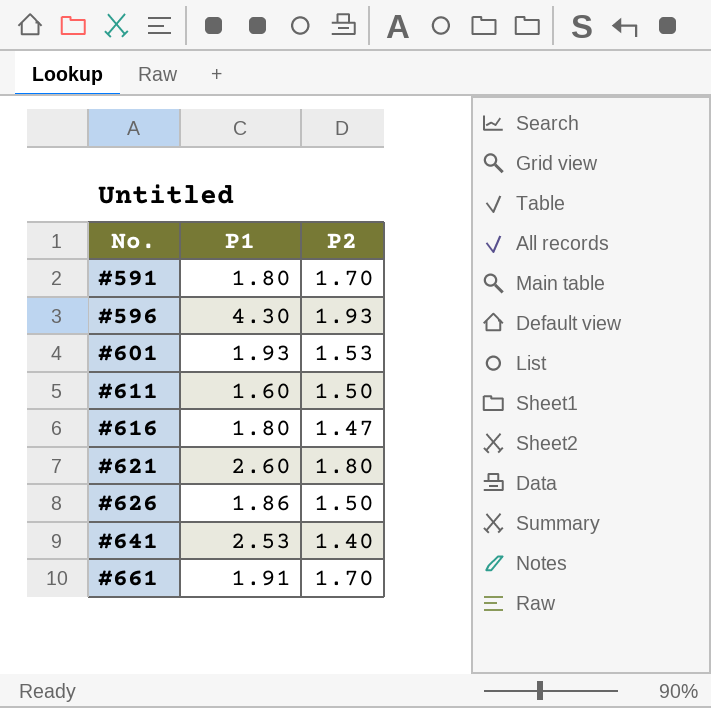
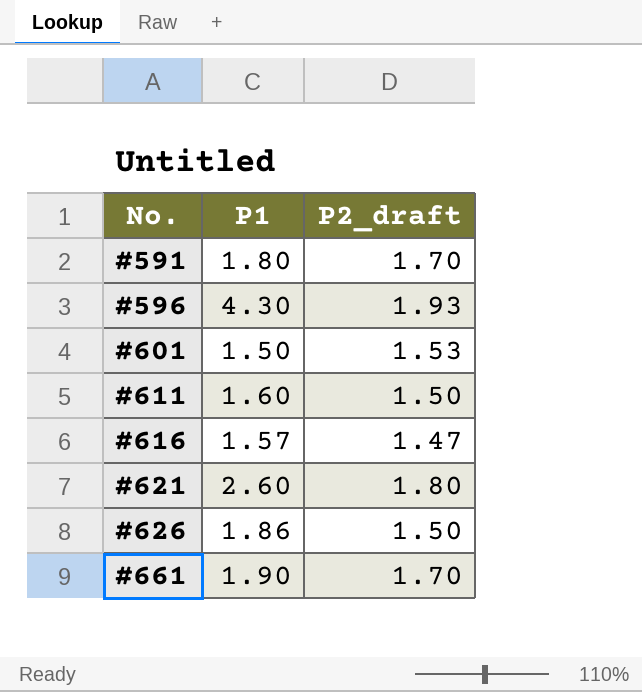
column name: P2 -> P2_draft
row #641: 2.53 | 1.40 -> none
#601 | P1: 1.93 -> 1.50
#616 | P1: 1.80 -> 1.57
#661 | P1: 1.91 -> 1.90

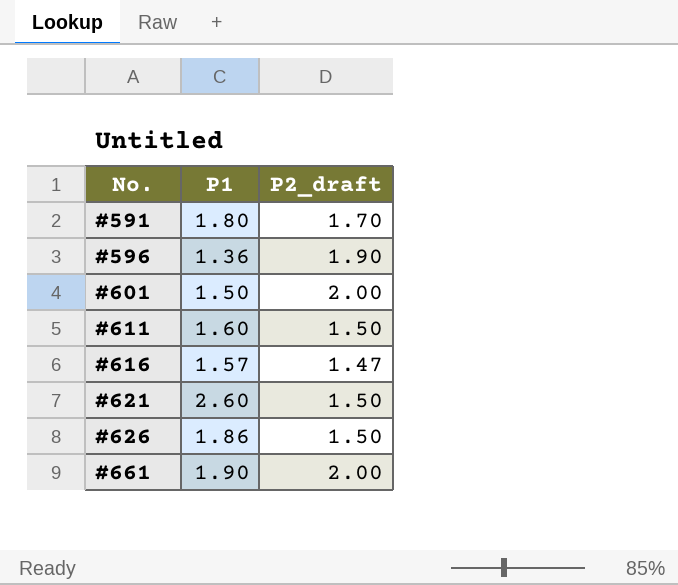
#596 | P1: 4.30 -> 1.36
#596 | P2_draft: 1.93 -> 1.90
#601 | P2_draft: 1.53 -> 2.00
#621 | P2_draft: 1.80 -> 1.50
#661 | P2_draft: 1.70 -> 2.00

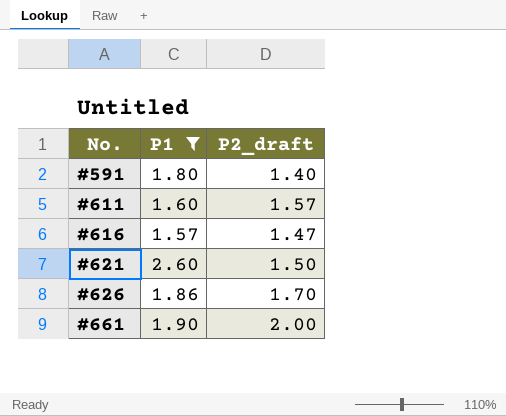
filter: none -> P1 >= 1.57
#591 | P2_draft: 1.70 -> 1.40
#611 | P2_draft: 1.50 -> 1.57
#626 | P2_draft: 1.50 -> 1.70

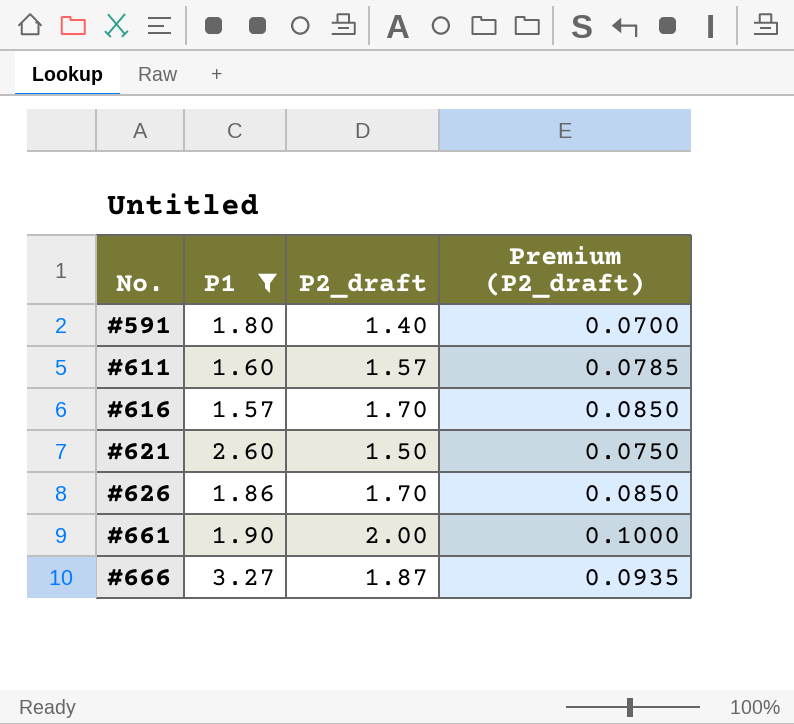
column Premium (P2_draft) | formula: none -> [P2_draft] * 0.05
#616 | P2_draft: 1.47 -> 1.70
row #666: none -> 3.27 | 1.87 | 0.0935

